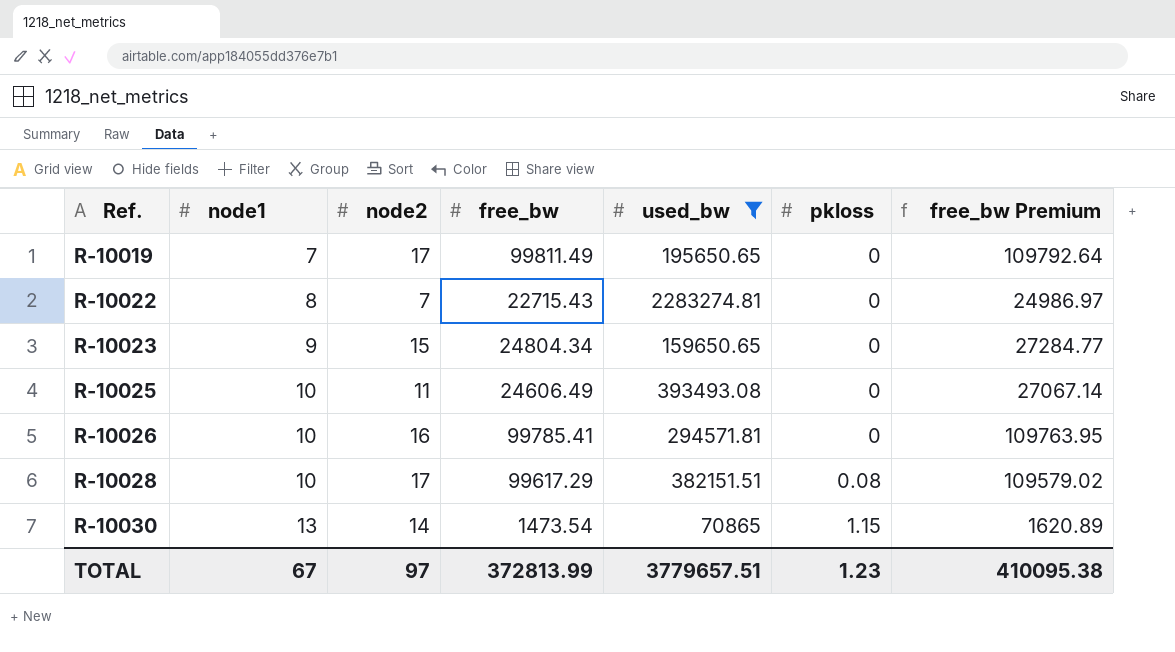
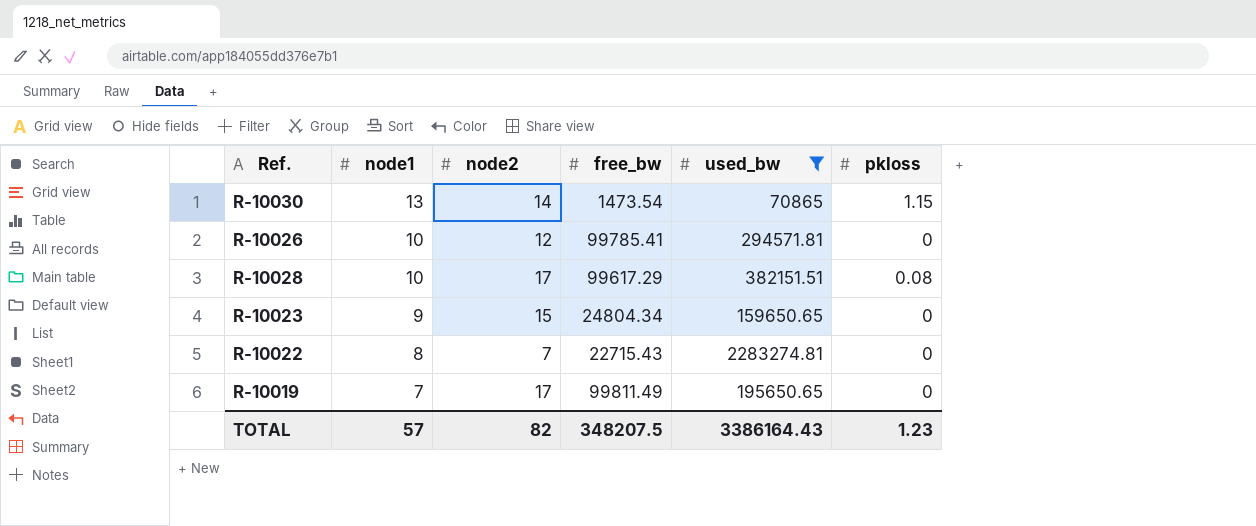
row order: Ref. ascending -> node1 descending
column free_bw Premium | formula: [free_bw] * 1.1 -> none
row R-10025: 10 | 11 | 24606.49 | 393493.08 | 0 | 27067.14 -> none
R-10026 | node2: 16 -> 12
TOTAL | node1: 67 -> 57
TOTAL | node2: 97 -> 82
TOTAL | free_bw: 372813.99 -> 348207.5
TOTAL | used_bw: 3779657.51 -> 3386164.43

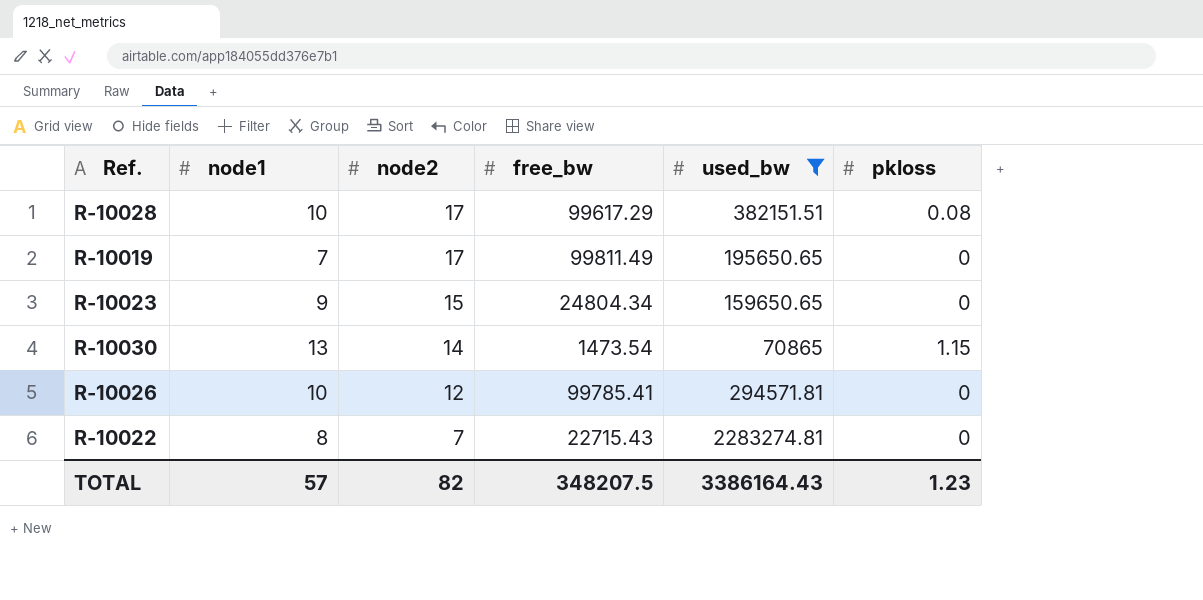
row order: node1 descending -> node2 descending

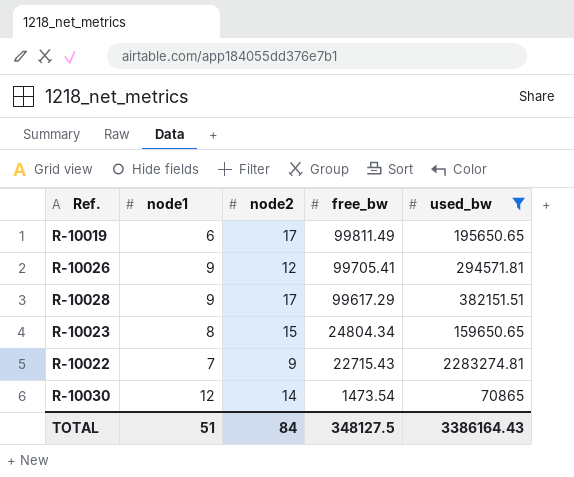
row order: node2 descending -> free_bw descending
column pkloss | position: 6 -> none
R-10019 | node1: 7 -> 6
R-10026 | node1: 10 -> 9
R-10026 | free_bw: 99785.41 -> 99705.41
R-10028 | node1: 10 -> 9
R-10023 | node1: 9 -> 8
R-10022 | node1: 8 -> 7
R-10022 | node2: 7 -> 9
R-10030 | node1: 13 -> 12
TOTAL | node1: 57 -> 51
TOTAL | node2: 82 -> 84
TOTAL | free_bw: 348207.5 -> 348127.5

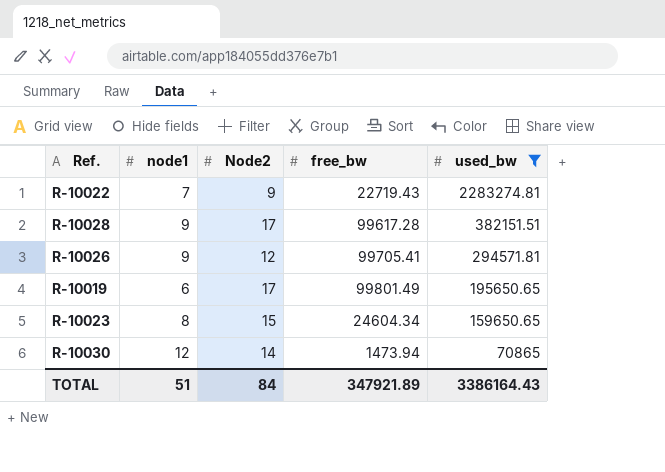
row order: free_bw descending -> used_bw descending
column name: node2 -> Node2
R-10022 | free_bw: 22715.43 -> 22719.43
R-10028 | free_bw: 99617.29 -> 99617.28
R-10019 | free_bw: 99811.49 -> 99801.49
R-10023 | free_bw: 24804.34 -> 24604.34
R-10030 | free_bw: 1473.54 -> 1473.94
TOTAL | free_bw: 348127.5 -> 347921.89

